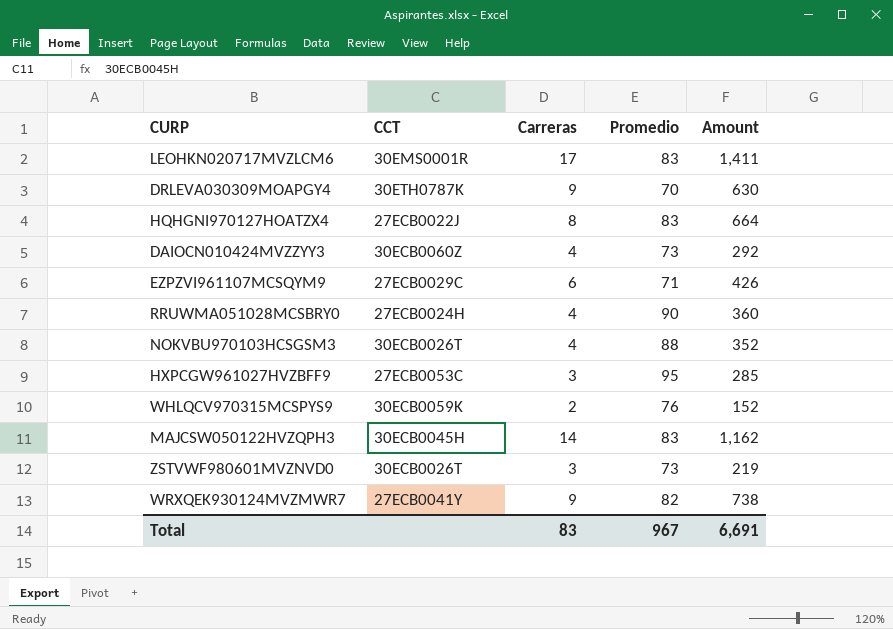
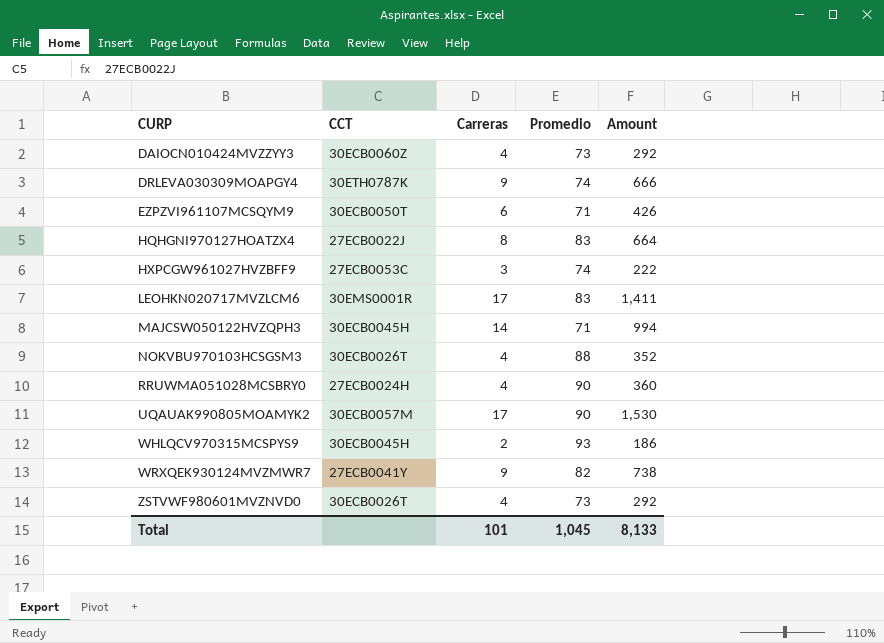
row order: none -> CURP ascending
DRLEVA030309MOAPGY4 | Promedio: 70 -> 74
DRLEVA030309MOAPGY4 | Amount: 630 -> 666
EZPZVI961107MCSQYM9 | CCT: 27ECB0029C -> 30ECB0050T
HXPCGW961027HVZBFF9 | Promedio: 95 -> 74
HXPCGW961027HVZBFF9 | Amount: 285 -> 222
MAJCSW050122HVZQPH3 | Promedio: 83 -> 71
MAJCSW050122HVZQPH3 | Amount: 1,162 -> 994
row UQAUAK990805MOAMYK2: none -> 30ECB0057M | 17 | 90 | 1,530
WHLQCV970315MCSPYS9 | CCT: 30ECB0059K -> 30ECB0045H
WHLQCV970315MCSPYS9 | Promedio: 76 -> 93
WHLQCV970315MCSPYS9 | Amount: 152 -> 186
ZSTVWF980601MVZNVD0 | Carreras: 3 -> 4
ZSTVWF980601MVZNVD0 | Amount: 219 -> 292
Total | Carreras: 83 -> 101
Total | Promedio: 967 -> 1,045
Total | Amount: 6,691 -> 8,133

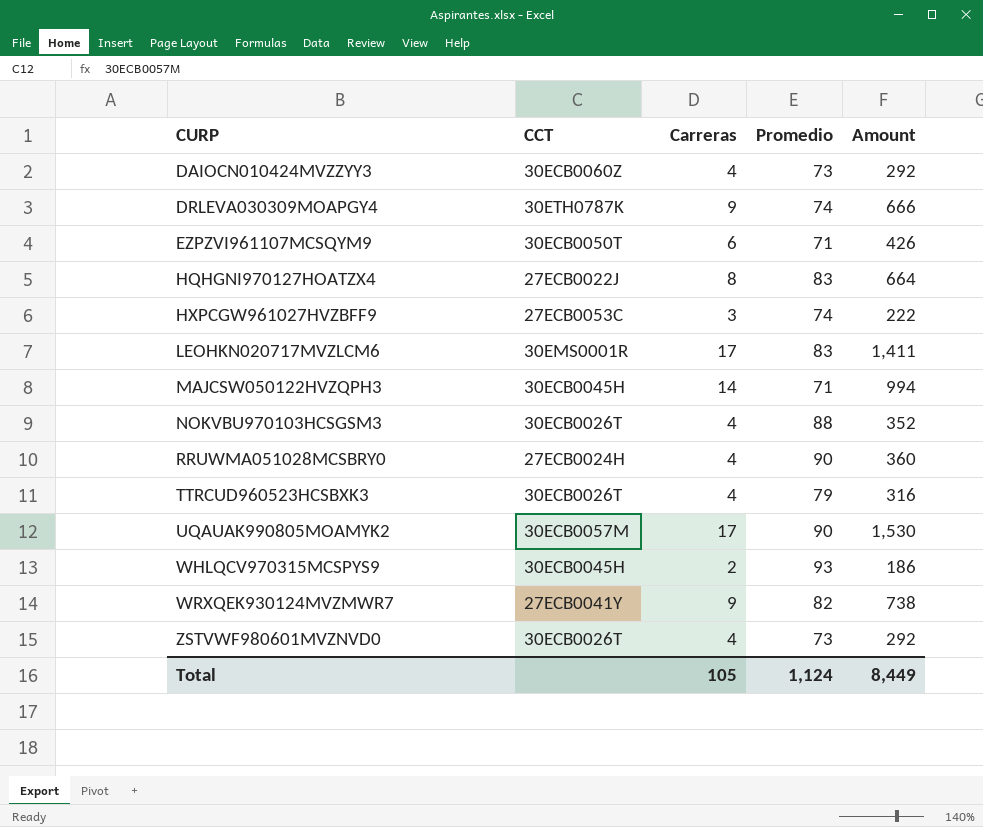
row TTRCUD960523HCSBXK3: none -> 30ECB0026T | 4 | 79 | 316
Total | Carreras: 101 -> 105
Total | Promedio: 1,045 -> 1,124
Total | Amount: 8,133 -> 8,449

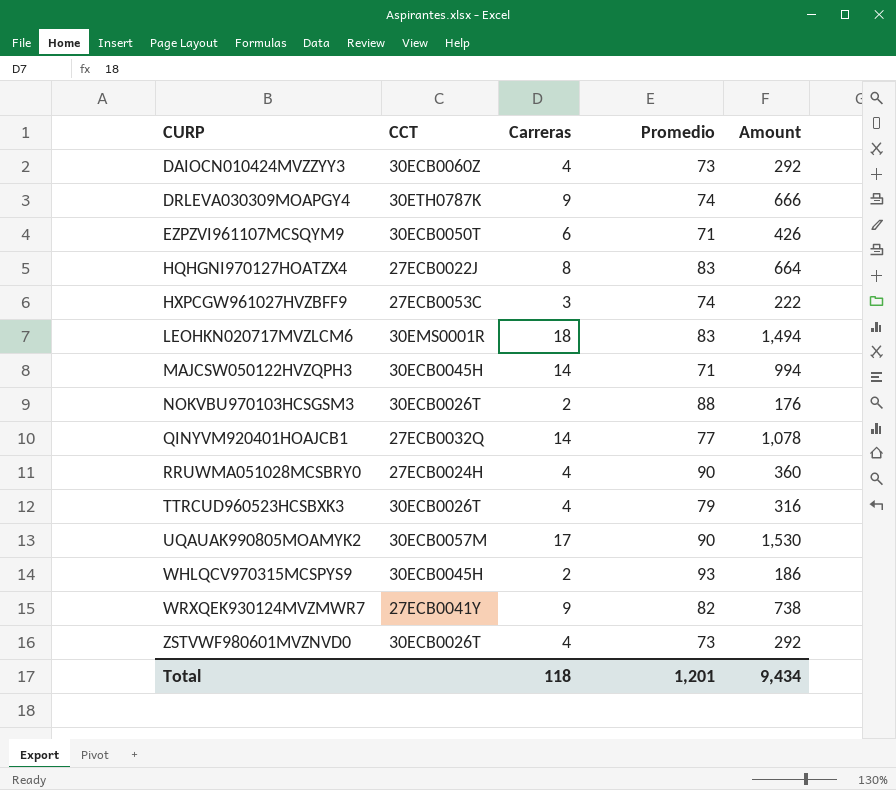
LEOHKN020717MVZLCM6 | Carreras: 17 -> 18
LEOHKN020717MVZLCM6 | Amount: 1,411 -> 1,494
NOKVBU970103HCSGSM3 | Carreras: 4 -> 2
NOKVBU970103HCSGSM3 | Amount: 352 -> 176
row QINYVM920401HOAJCB1: none -> 27ECB0032Q | 14 | 77 | 1,078
Total | Carreras: 105 -> 118
Total | Promedio: 1,124 -> 1,201
Total | Amount: 8,449 -> 9,434

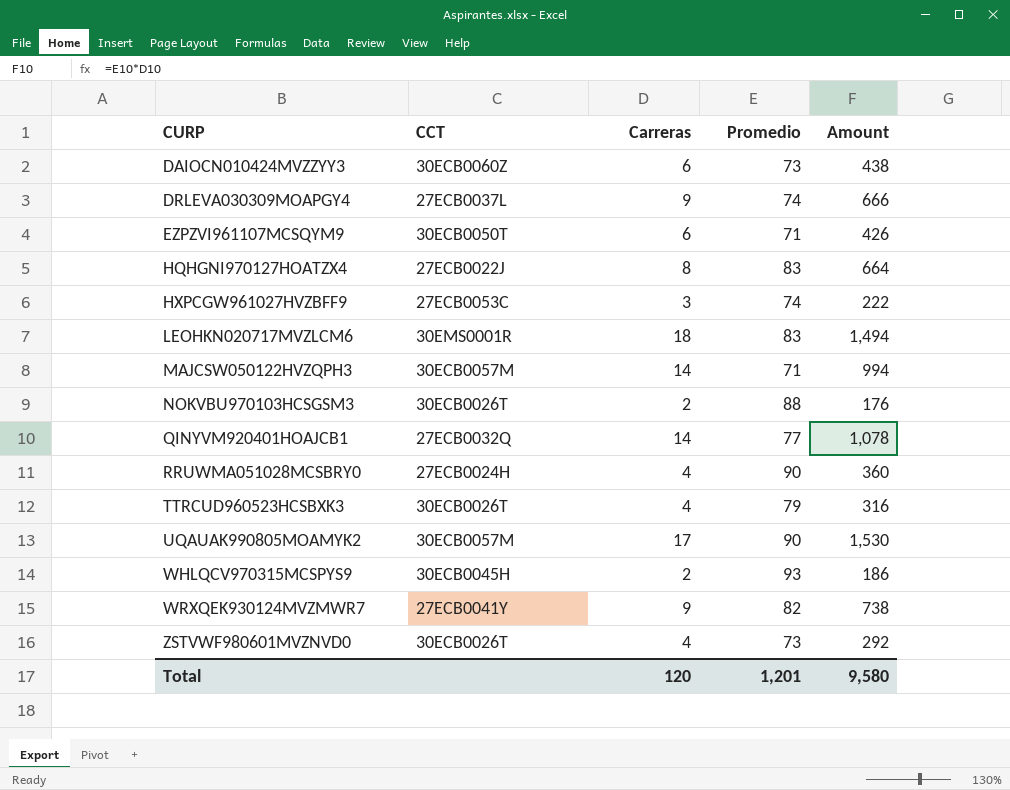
DAIOCN010424MVZZYY3 | Carreras: 4 -> 6
DAIOCN010424MVZZYY3 | Amount: 292 -> 438
DRLEVA030309MOAPGY4 | CCT: 30ETH0787K -> 27ECB0037L
MAJCSW050122HVZQPH3 | CCT: 30ECB0045H -> 30ECB0057M
Total | Carreras: 118 -> 120
Total | Amount: 9,434 -> 9,580

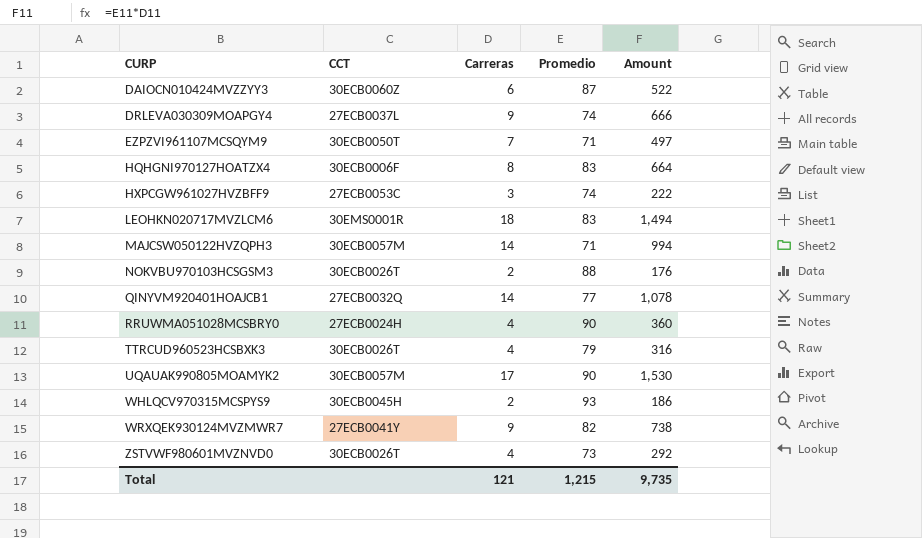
DAIOCN010424MVZZYY3 | Promedio: 73 -> 87
DAIOCN010424MVZZYY3 | Amount: 438 -> 522
EZPZVI961107MCSQYM9 | Carreras: 6 -> 7
EZPZVI961107MCSQYM9 | Amount: 426 -> 497
HQHGNI970127HOATZX4 | CCT: 27ECB0022J -> 30ECB0006F
Total | Carreras: 120 -> 121
Total | Promedio: 1,201 -> 1,215
Total | Amount: 9,580 -> 9,735

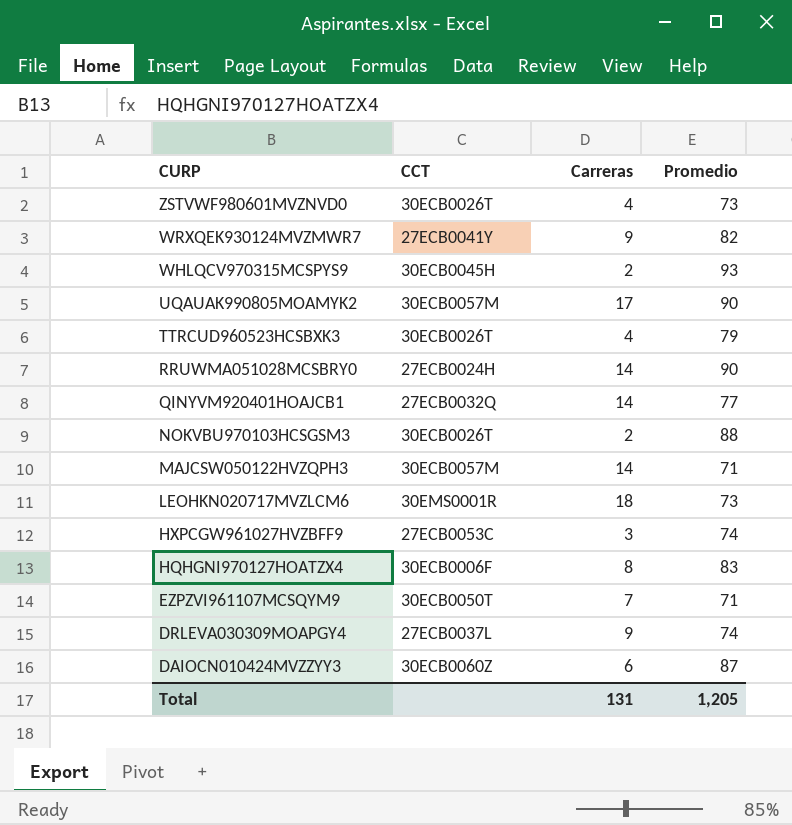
row order: CURP ascending -> CURP descending
column Amount | formula: [Carreras] * [Promedio] -> none
RRUWMA051028MCSBRY0 | Carreras: 4 -> 14
LEOHKN020717MVZLCM6 | Promedio: 83 -> 73
Total | Carreras: 121 -> 131
Total | Promedio: 1,215 -> 1,205

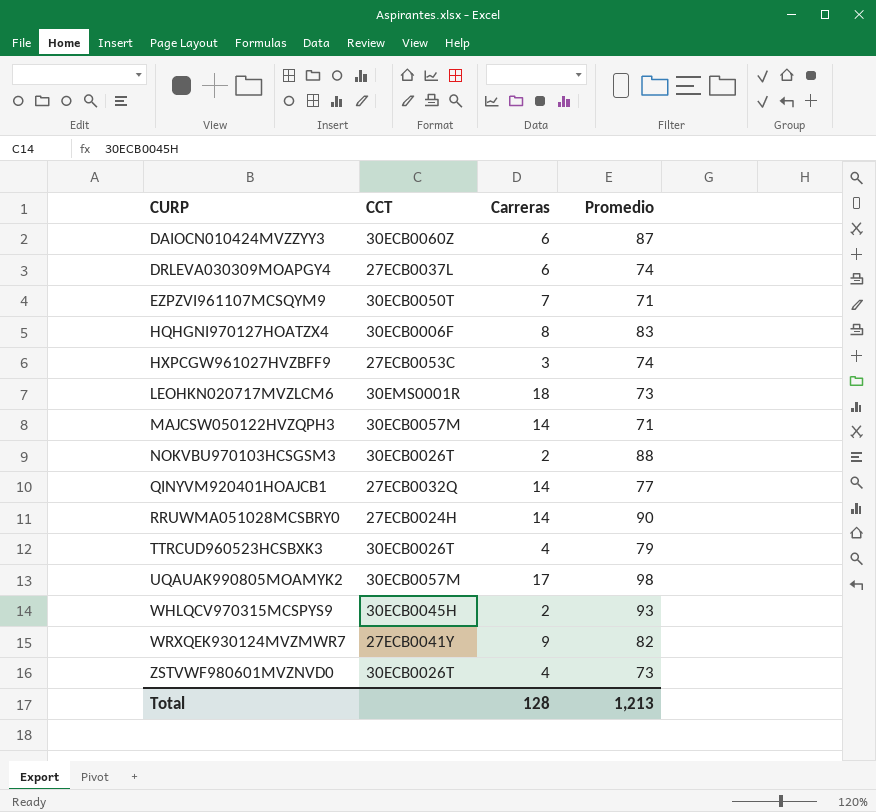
row order: CURP descending -> CURP ascending
DRLEVA030309MOAPGY4 | Carreras: 9 -> 6
UQAUAK990805MOAMYK2 | Promedio: 90 -> 98
Total | Carreras: 131 -> 128
Total | Promedio: 1,205 -> 1,213

